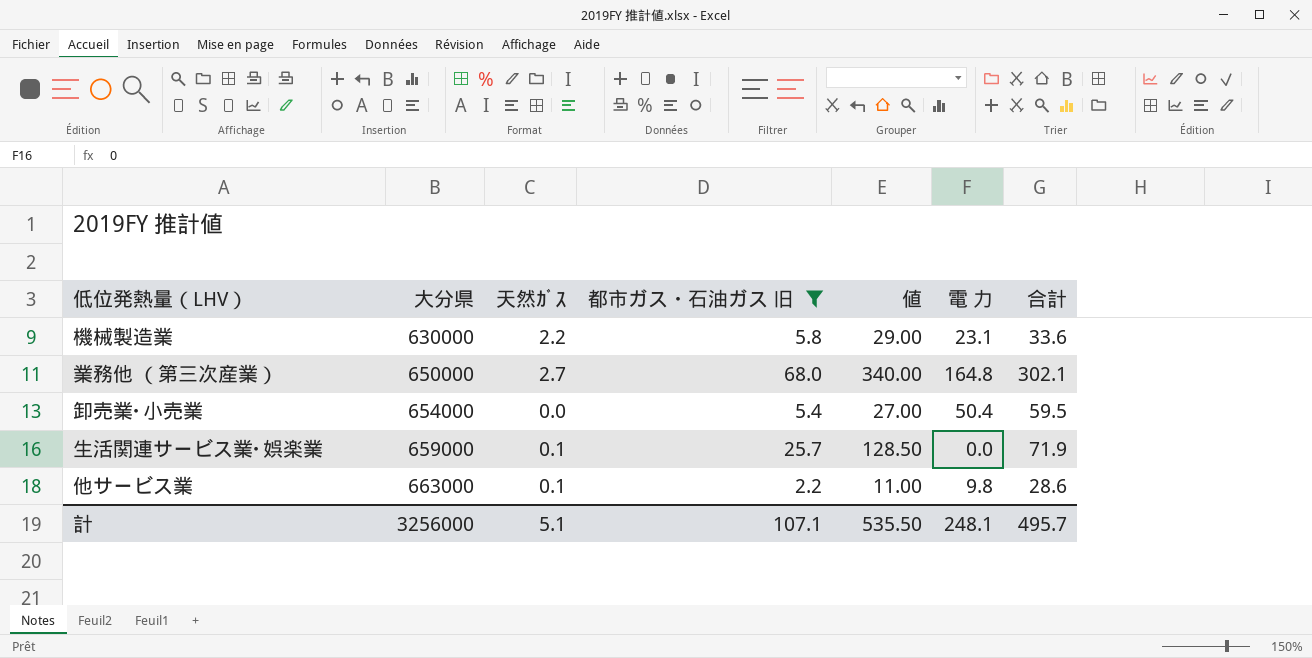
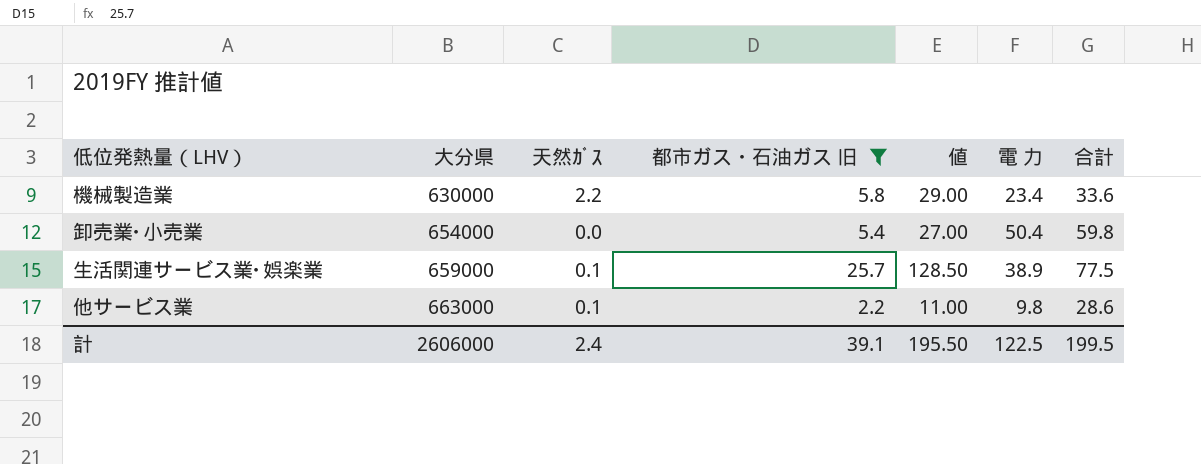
row 業務他 （第三次産業）: 650000 | 2.7 | 68.0 | 340.00 | 164.8 | 302.1 -> none
機械製造業 | 電 力: 23.1 -> 23.4
卸売業･小売業 | 合計: 59.5 -> 59.8
生活関連サービス業･娯楽業 | 電 力: 0.0 -> 38.9
生活関連サービス業･娯楽業 | 合計: 71.9 -> 77.5
計 | 大分県: 3256000 -> 2606000
計 | 天然ｶﾞｽ: 5.1 -> 2.4
計 | 都市ガス・石油ガス 旧: 107.1 -> 39.1
計 | 値: 535.50 -> 195.50
計 | 電 力: 248.1 -> 122.5
計 | 合計: 495.7 -> 199.5

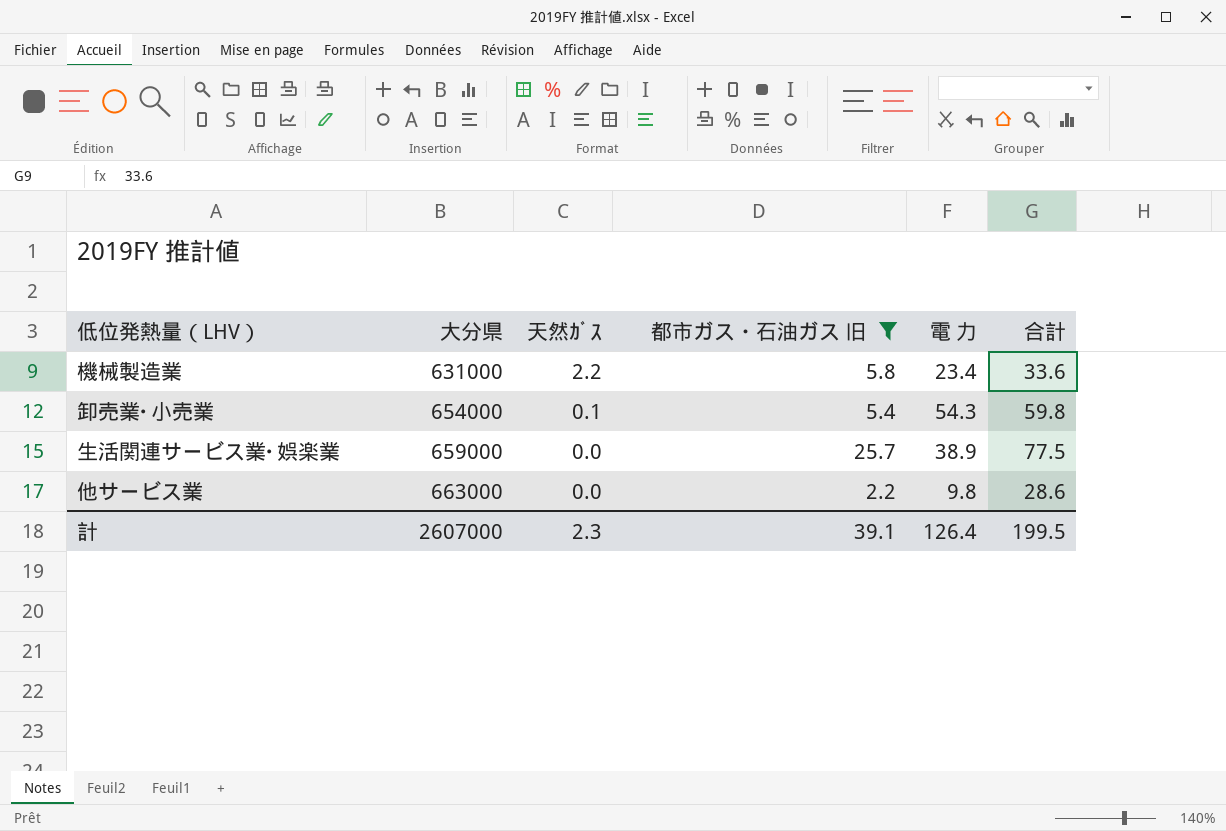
column 値 | formula: [都市ガス・石油ガス 旧] * 5 -> none
機械製造業 | 大分県: 630000 -> 631000
卸売業･小売業 | 天然ｶﾞｽ: 0.0 -> 0.1
卸売業･小売業 | 電 力: 50.4 -> 54.3
生活関連サービス業･娯楽業 | 天然ｶﾞｽ: 0.1 -> 0.0
他サービス業 | 天然ｶﾞｽ: 0.1 -> 0.0
計 | 大分県: 2606000 -> 2607000
計 | 天然ｶﾞｽ: 2.4 -> 2.3
計 | 電 力: 122.5 -> 126.4

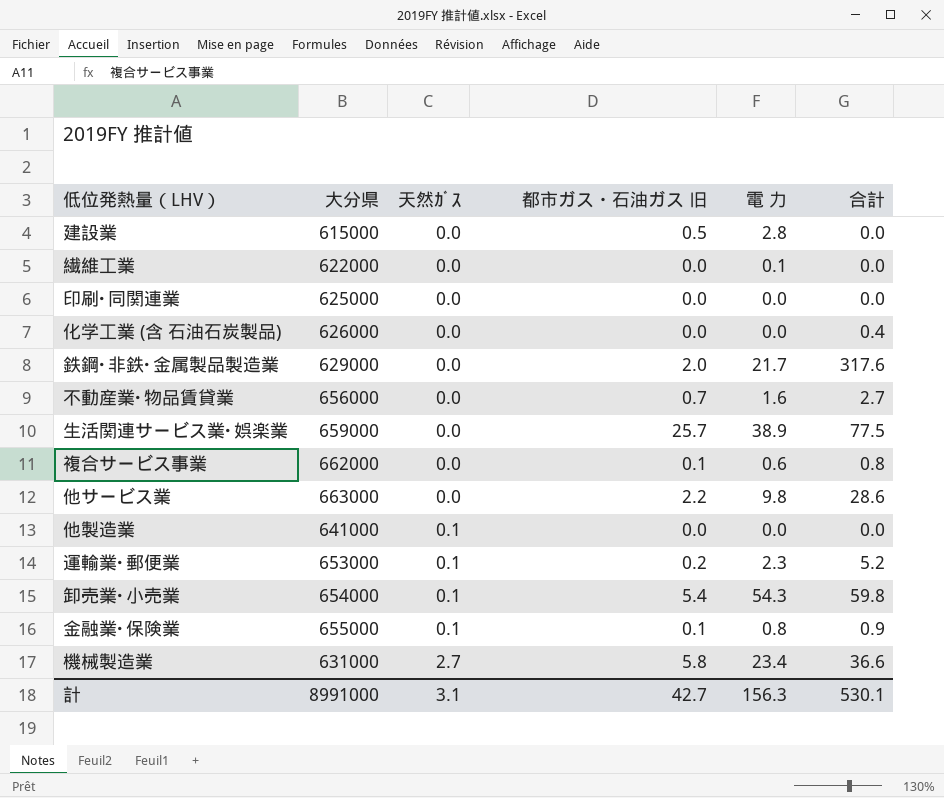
filter: 都市ガス・石油ガス 旧 >= 2.2 -> none
row order: 大分県 ascending -> 天然ｶﾞｽ ascending
機械製造業 | 天然ｶﾞｽ: 2.2 -> 2.7
機械製造業 | 合計: 33.6 -> 36.6
計 | 大分県: 2607000 -> 8991000
計 | 天然ｶﾞｽ: 2.3 -> 3.1
計 | 都市ガス・石油ガス 旧: 39.1 -> 42.7
計 | 電 力: 126.4 -> 156.3
計 | 合計: 199.5 -> 530.1

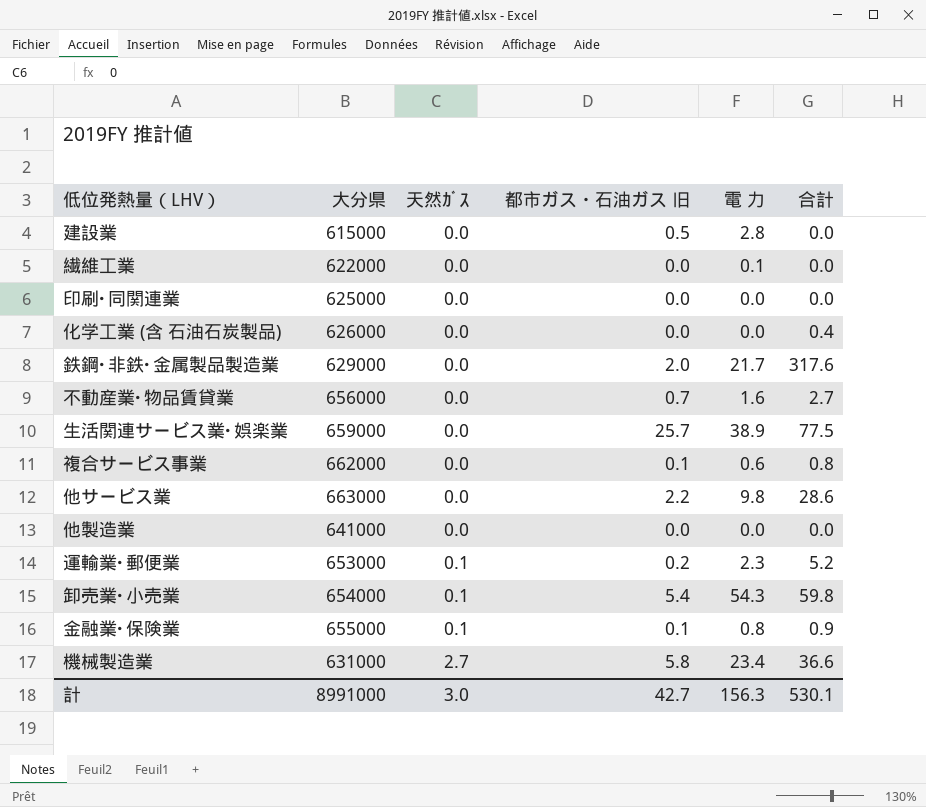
他製造業 | 天然ｶﾞｽ: 0.1 -> 0.0
計 | 天然ｶﾞｽ: 3.1 -> 3.0

